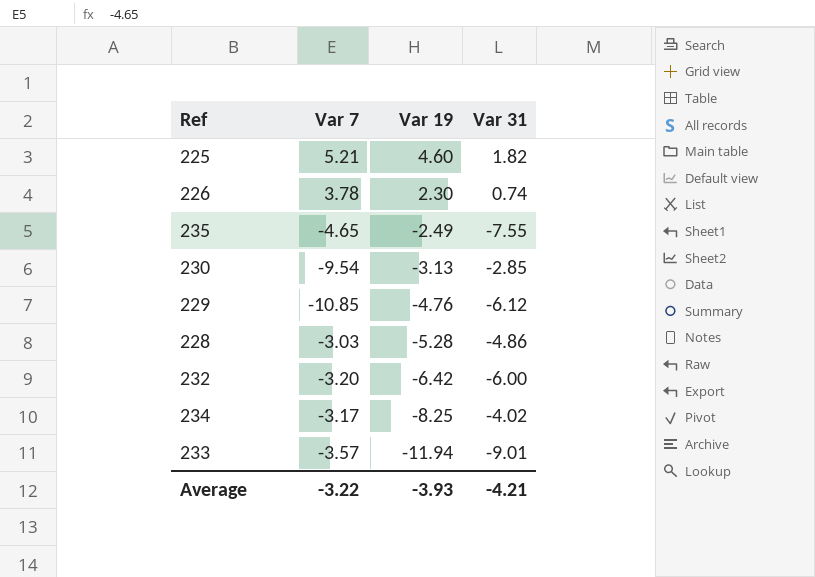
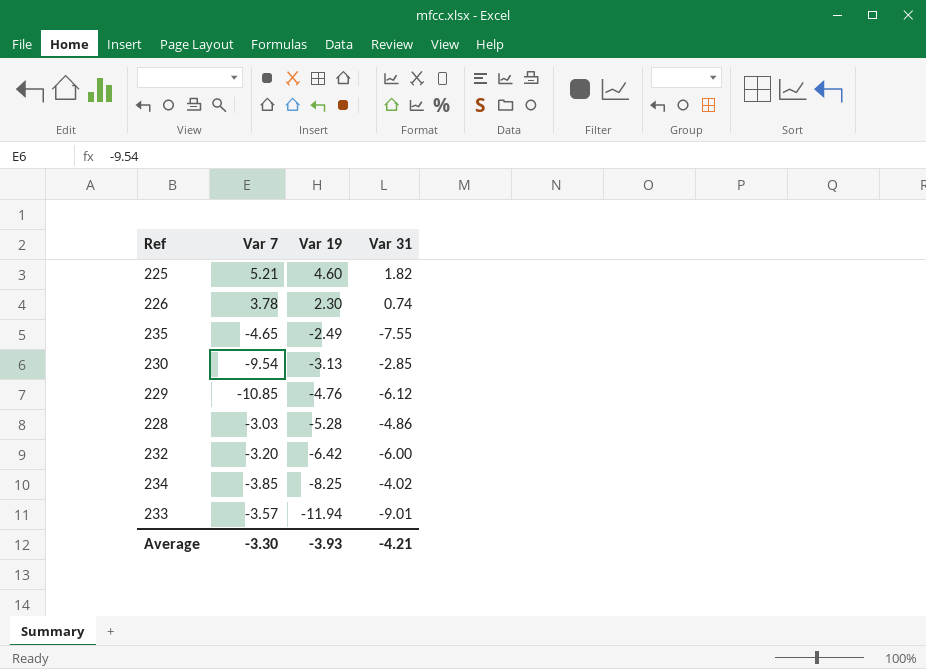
234 | Var 7: -3.17 -> -3.85
Average | Var 7: -3.22 -> -3.30

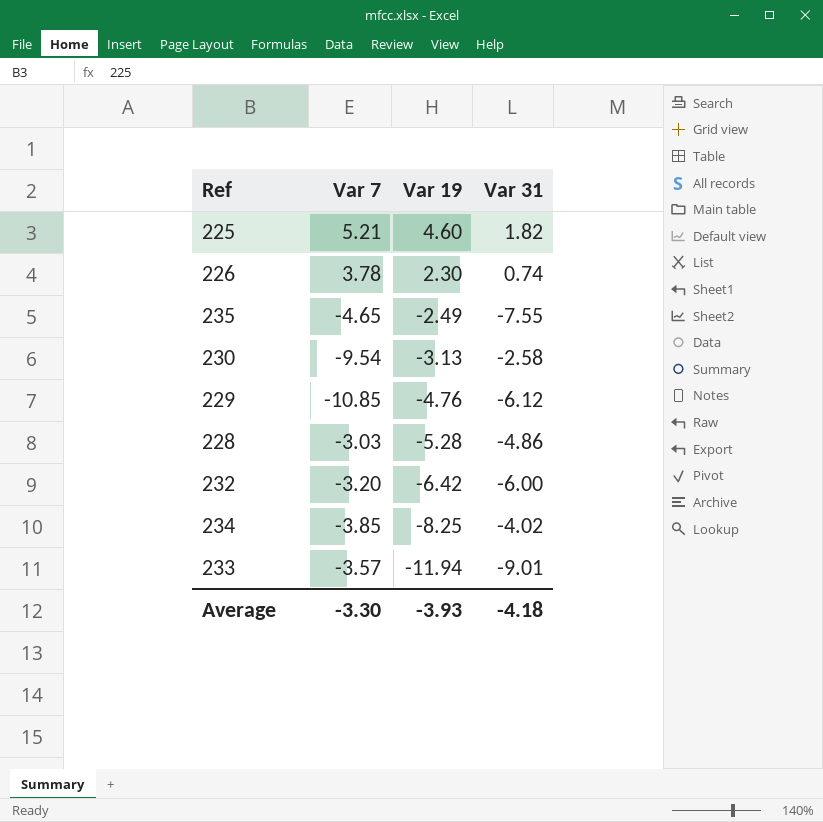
230 | Var 31: -2.85 -> -2.58
Average | Var 31: -4.21 -> -4.18

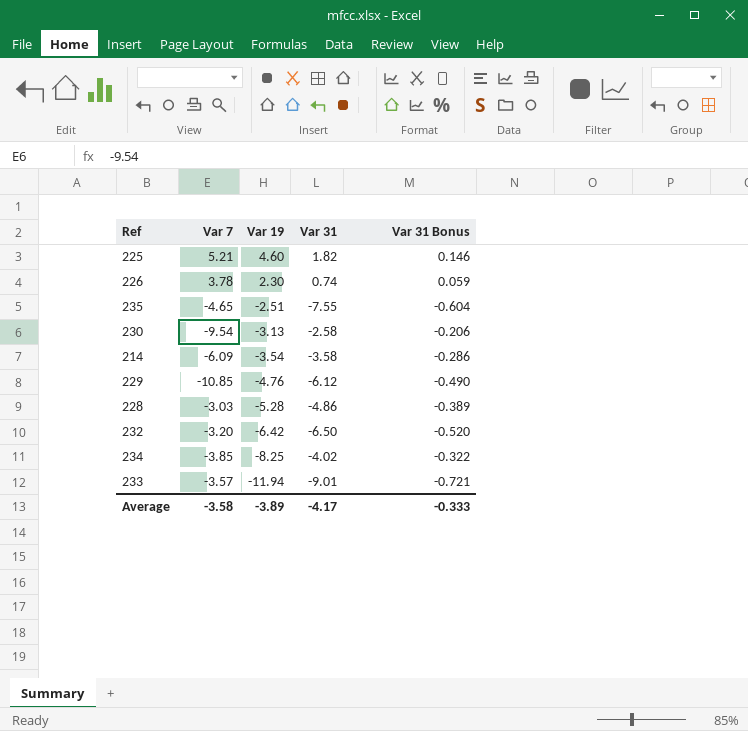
column Var 31 Bonus | formula: none -> [Var 31] * 0.08
235 | Var 19: -2.49 -> -2.51
row 214: none -> -6.09 | -3.54 | -3.58 | -0.286
232 | Var 31: -6.00 -> -6.50
Average | Var 7: -3.30 -> -3.58
Average | Var 19: -3.93 -> -3.89
Average | Var 31: -4.18 -> -4.17

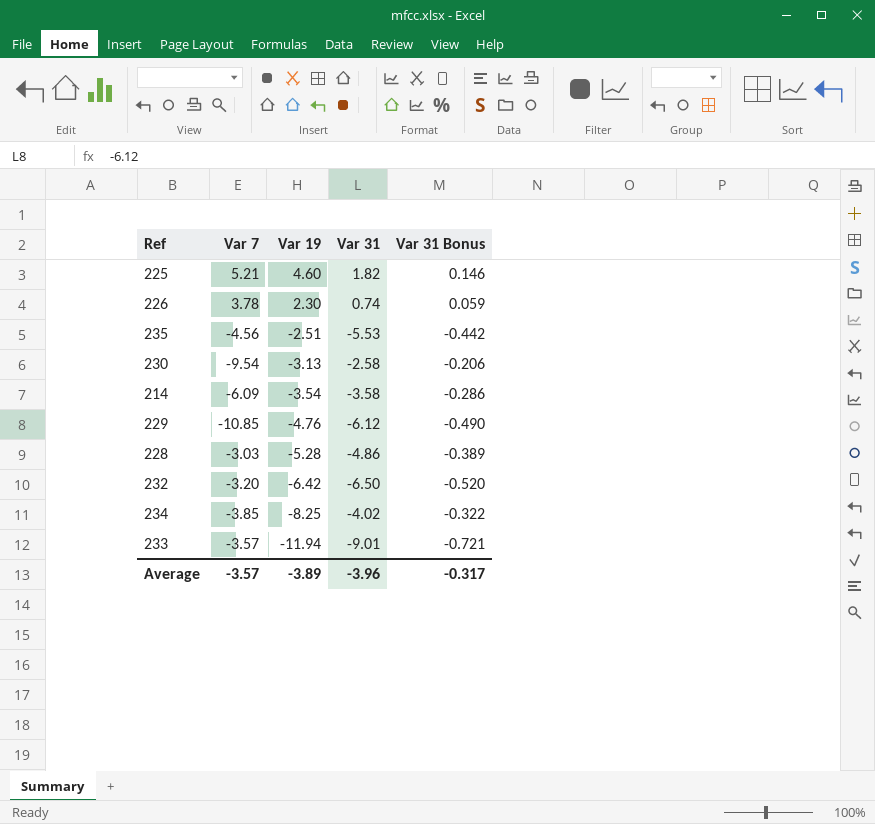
235 | Var 7: -4.65 -> -4.56
235 | Var 31: -7.55 -> -5.53
235 | Var 31 Bonus: -0.604 -> -0.442
Average | Var 7: -3.58 -> -3.57
Average | Var 31: -4.17 -> -3.96
Average | Var 31 Bonus: -0.333 -> -0.317

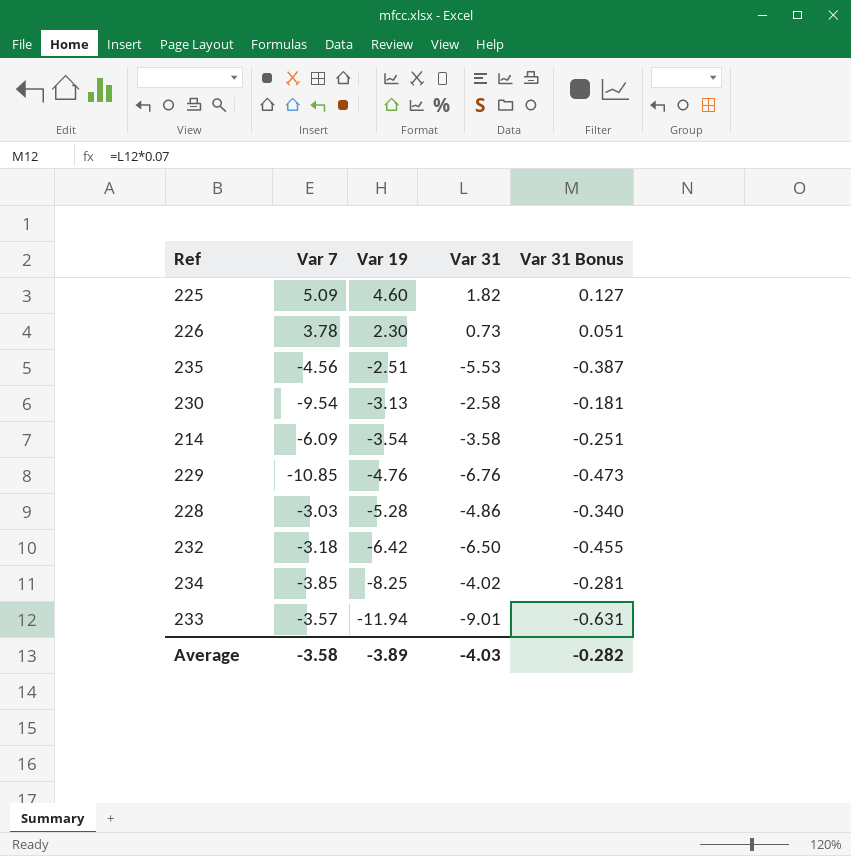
column Var 31 Bonus | formula: [Var 31] * 0.08 -> [Var 31] * 0.07
225 | Var 7: 5.21 -> 5.09
226 | Var 31: 0.74 -> 0.73
229 | Var 31: -6.12 -> -6.76
232 | Var 7: -3.20 -> -3.18
Average | Var 7: -3.57 -> -3.58
Average | Var 31: -3.96 -> -4.03
Average | Var 31 Bonus: -0.317 -> -0.282

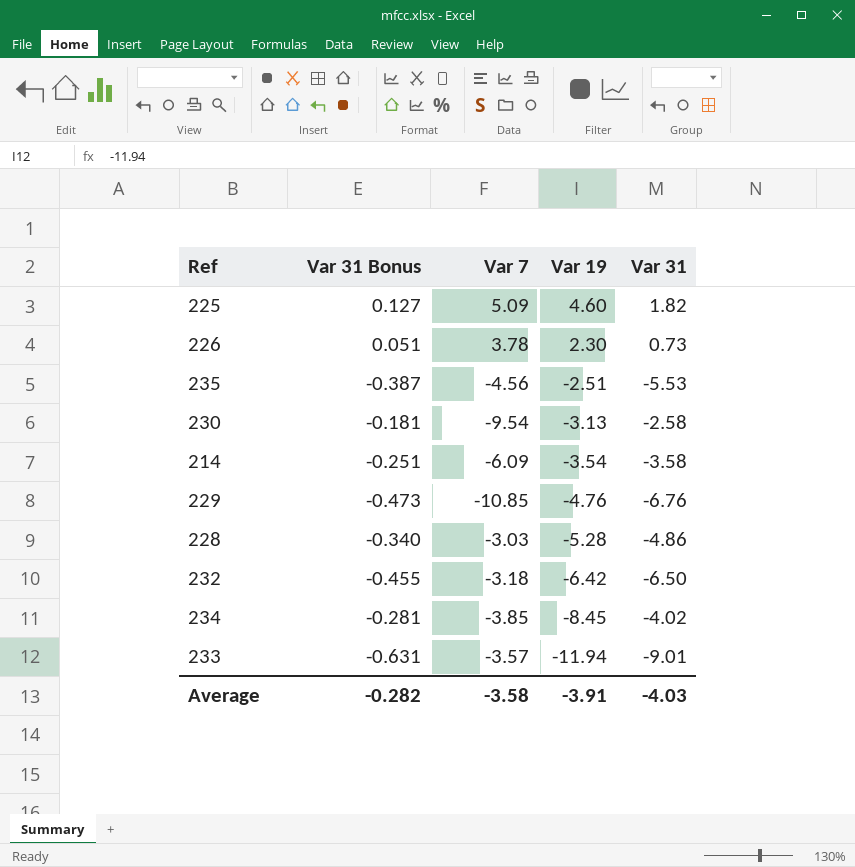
column Var 31 Bonus | position: 5 -> 2
234 | Var 19: -8.25 -> -8.45
Average | Var 19: -3.89 -> -3.91

